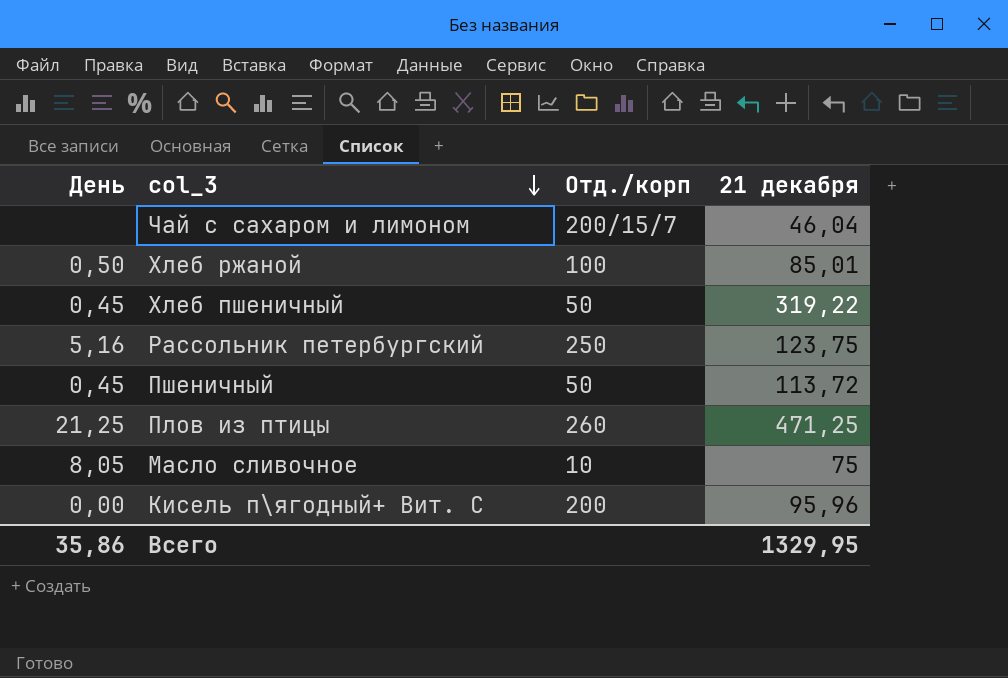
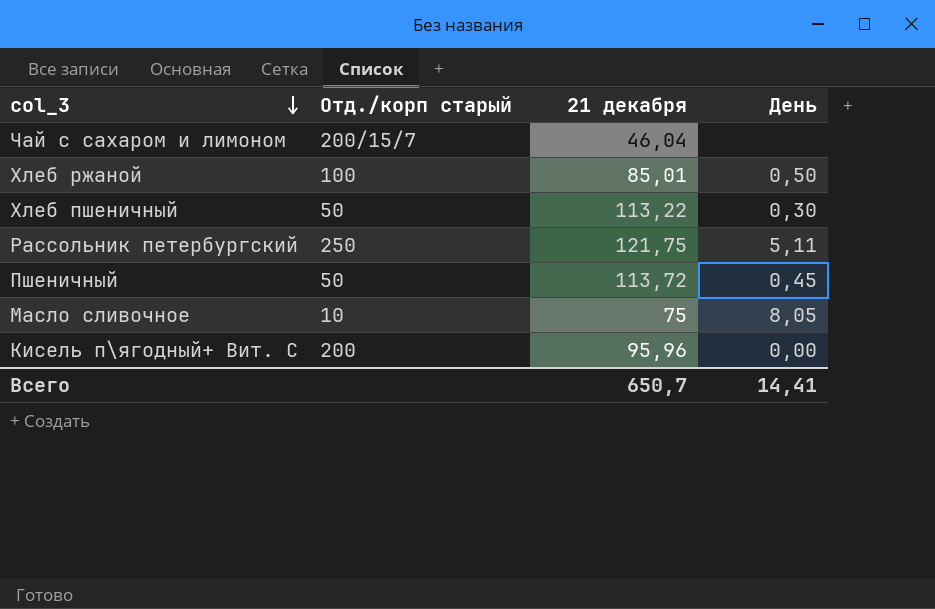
column name: Отд./корп -> Отд./корп старый
column День | position: 1 -> 4
row Плов из птицы: 21,25 | 260 | 471,25 -> none
Хлеб пшеничный | 21 декабря: 319,22 -> 113,22
Хлеб пшеничный | День: 0,45 -> 0,30
Рассольник петербургский | 21 декабря: 123,75 -> 121,75
Рассольник петербургский | День: 5,16 -> 5,11
Всего | 21 декабря: 1329,95 -> 650,7
Всего | День: 35,86 -> 14,41

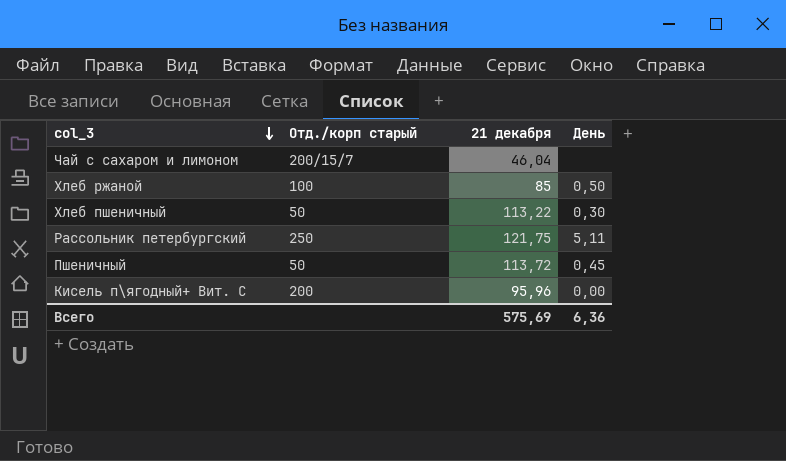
row Масло сливочное: 10 | 75 | 8,05 -> none
Хлеб ржаной | 21 декабря: 85,01 -> 85
Всего | 21 декабря: 650,7 -> 575,69
Всего | День: 14,41 -> 6,36

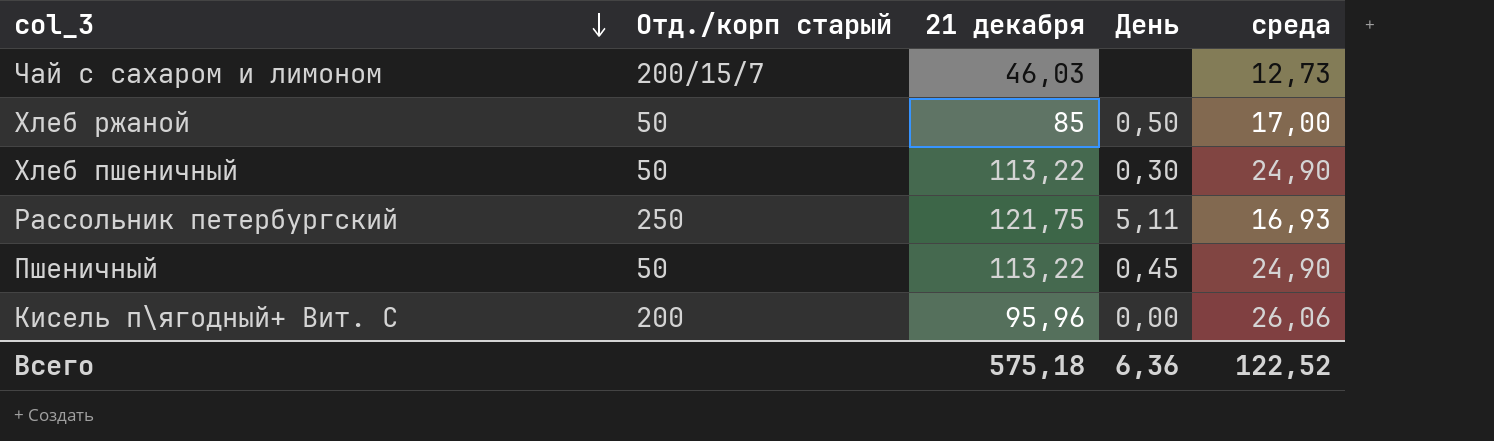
column среда | position: none -> 5
Чай с сахаром и лимоном | 21 декабря: 46,04 -> 46,03
Хлеб ржаной | Отд./корп старый: 100 -> 50
Пшеничный | 21 декабря: 113,72 -> 113,22
Всего | 21 декабря: 575,69 -> 575,18

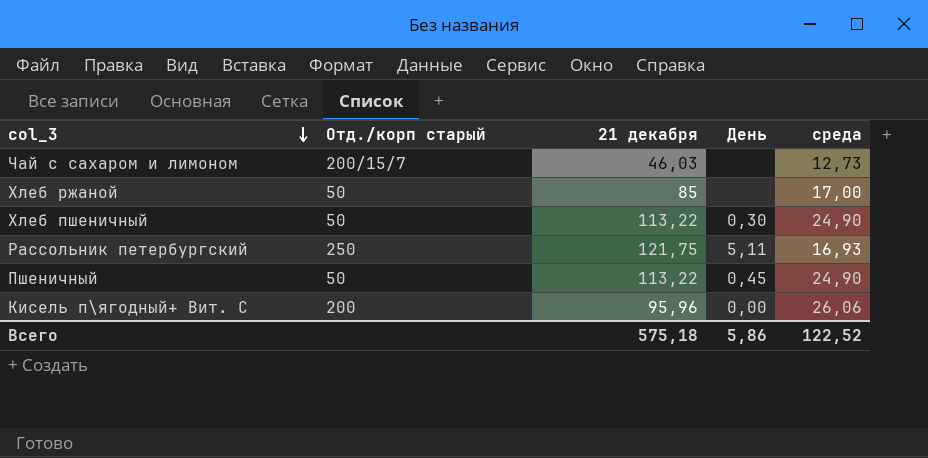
Хлеб ржаной | День: 0,50 -> none
Всего | День: 6,36 -> 5,86

